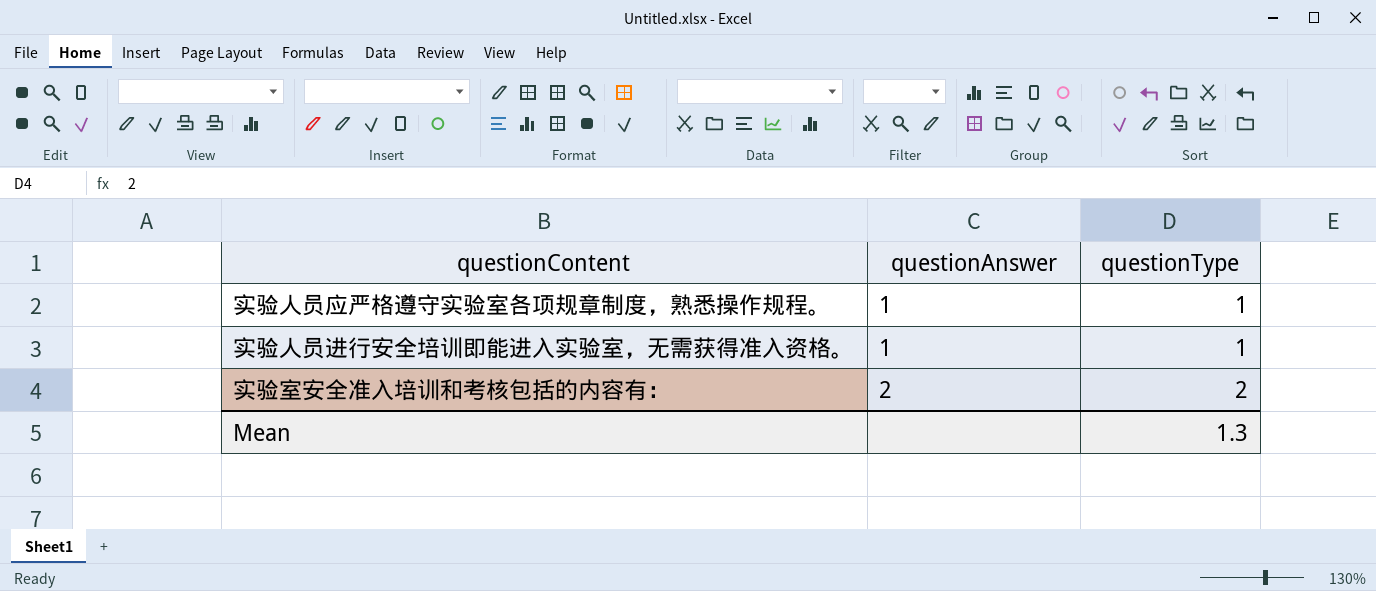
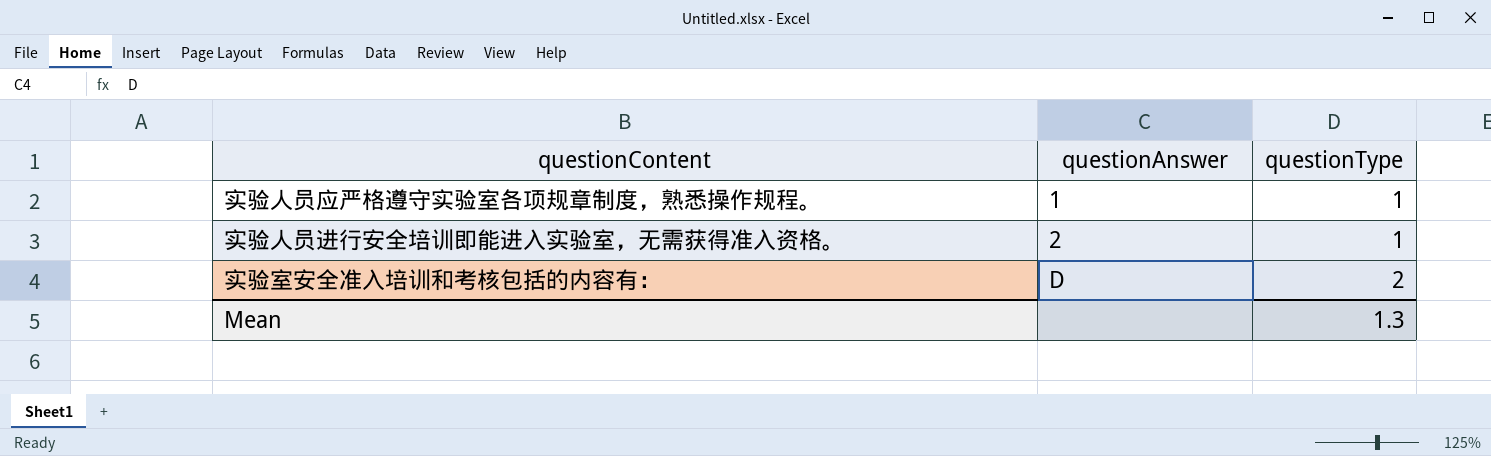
实验人员进行安全培训即能进入实验室，无需获得准入资格。 | questionAnswer: 1 -> 2
实验室安全准入培训和考核包括的内容有： | questionAnswer: 2 -> D

